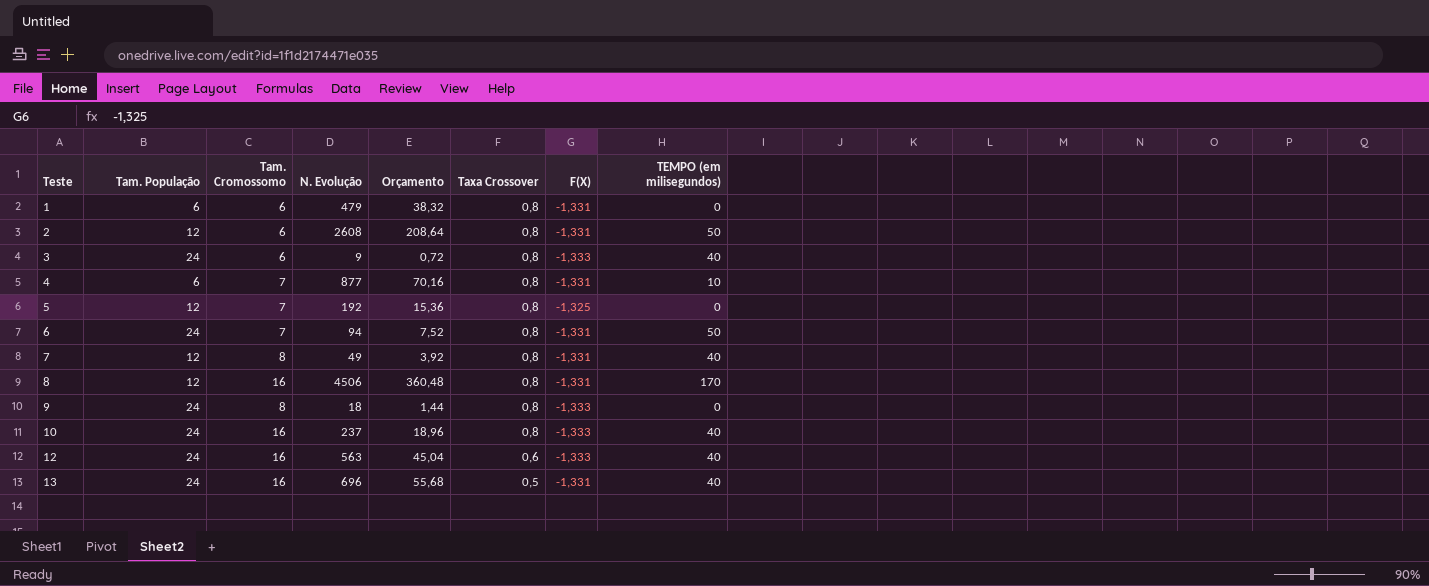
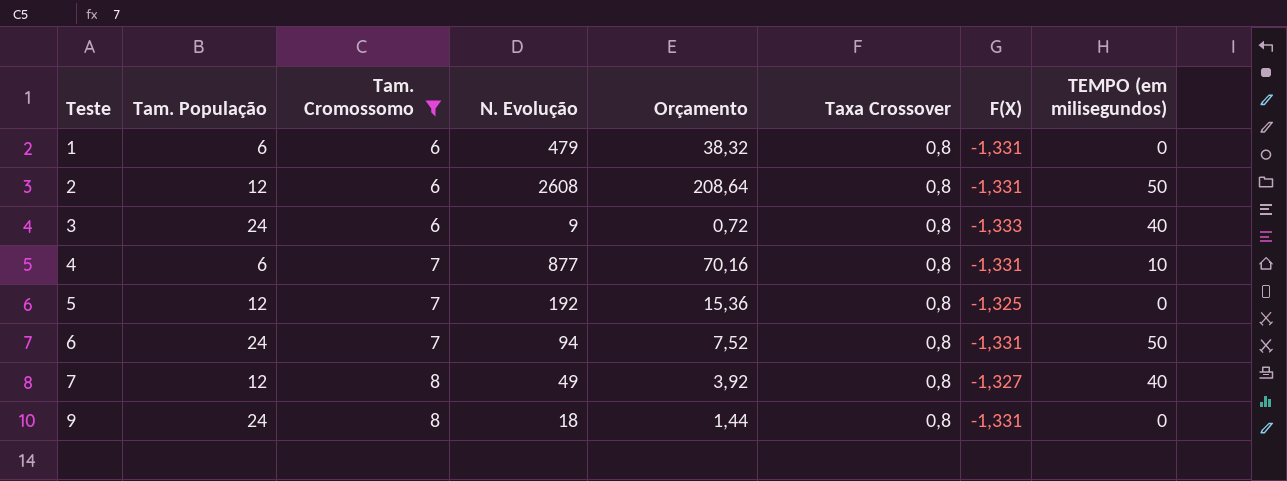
filter: none -> Tam. Cromossomo != 16
7 | F(X): -1,331 -> -1,327
9 | F(X): -1,333 -> -1,331

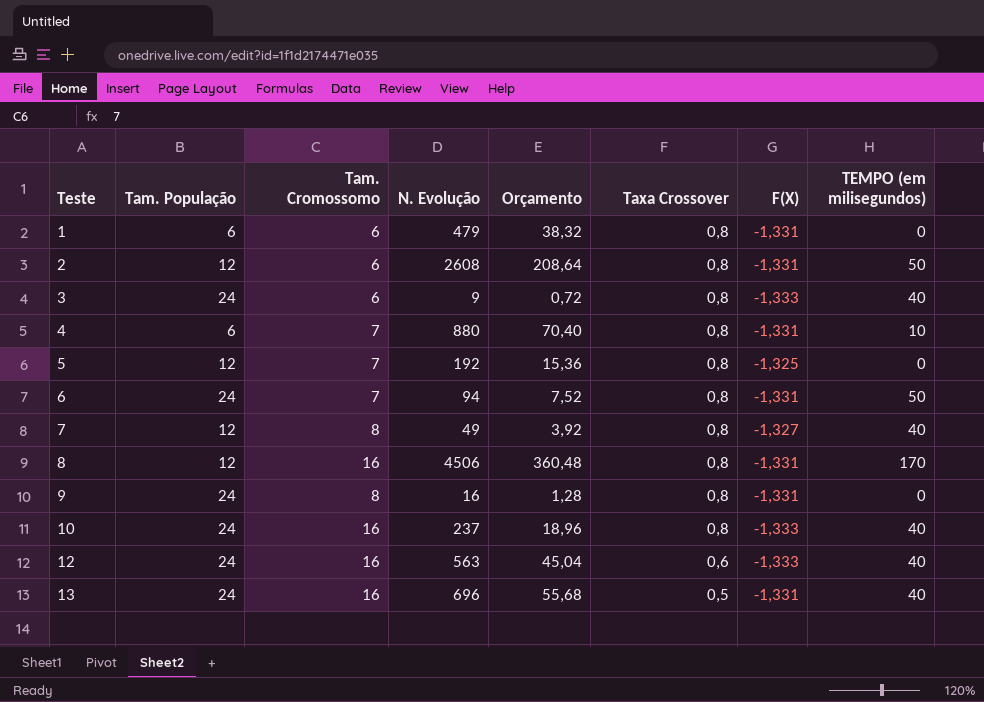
filter: Tam. Cromossomo != 16 -> none
4 | N. Evolução: 877 -> 880
4 | Orçamento: 70,16 -> 70,40
9 | N. Evolução: 18 -> 16
9 | Orçamento: 1,44 -> 1,28

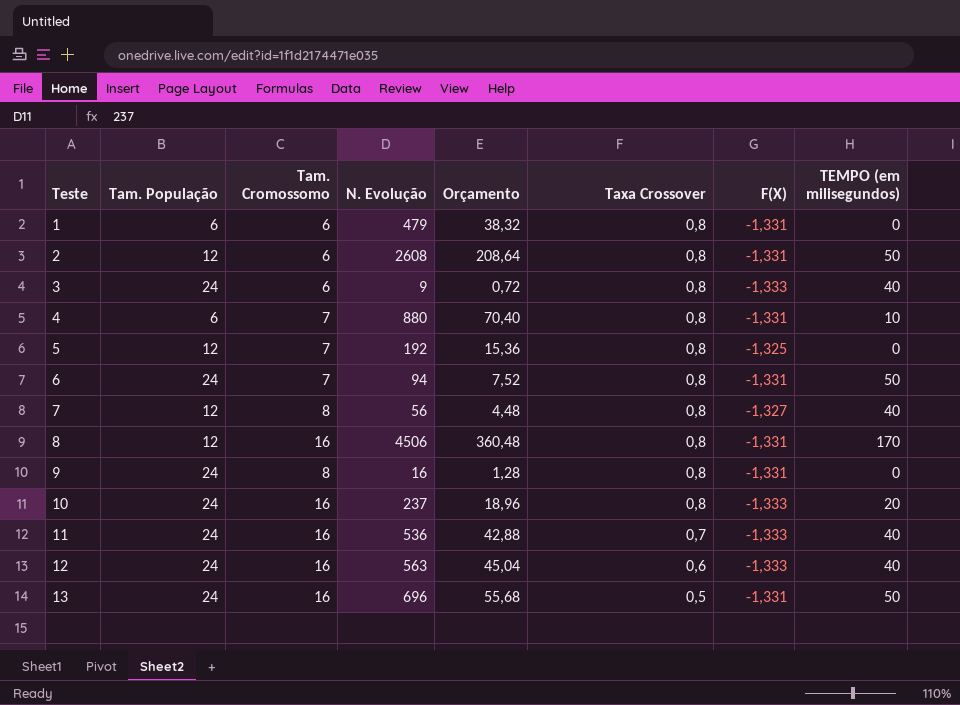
7 | N. Evolução: 49 -> 56
7 | Orçamento: 3,92 -> 4,48
10 | TEMPO (em milisegundos): 40 -> 20
row 11: none -> 24 | 16 | 536 | 42,88 | 0,7 | -1,333 | 40
13 | TEMPO (em milisegundos): 40 -> 50

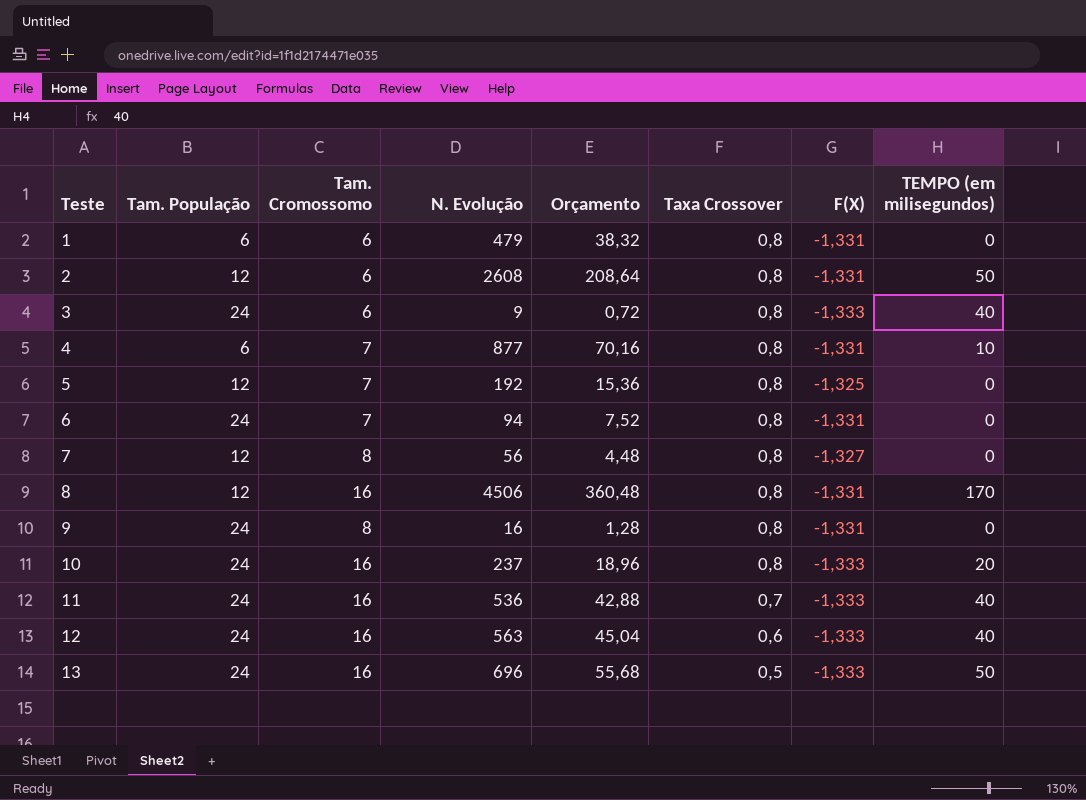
4 | N. Evolução: 880 -> 877
4 | Orçamento: 70,40 -> 70,16
6 | TEMPO (em milisegundos): 50 -> 0
7 | TEMPO (em milisegundos): 40 -> 0
13 | F(X): -1,331 -> -1,333

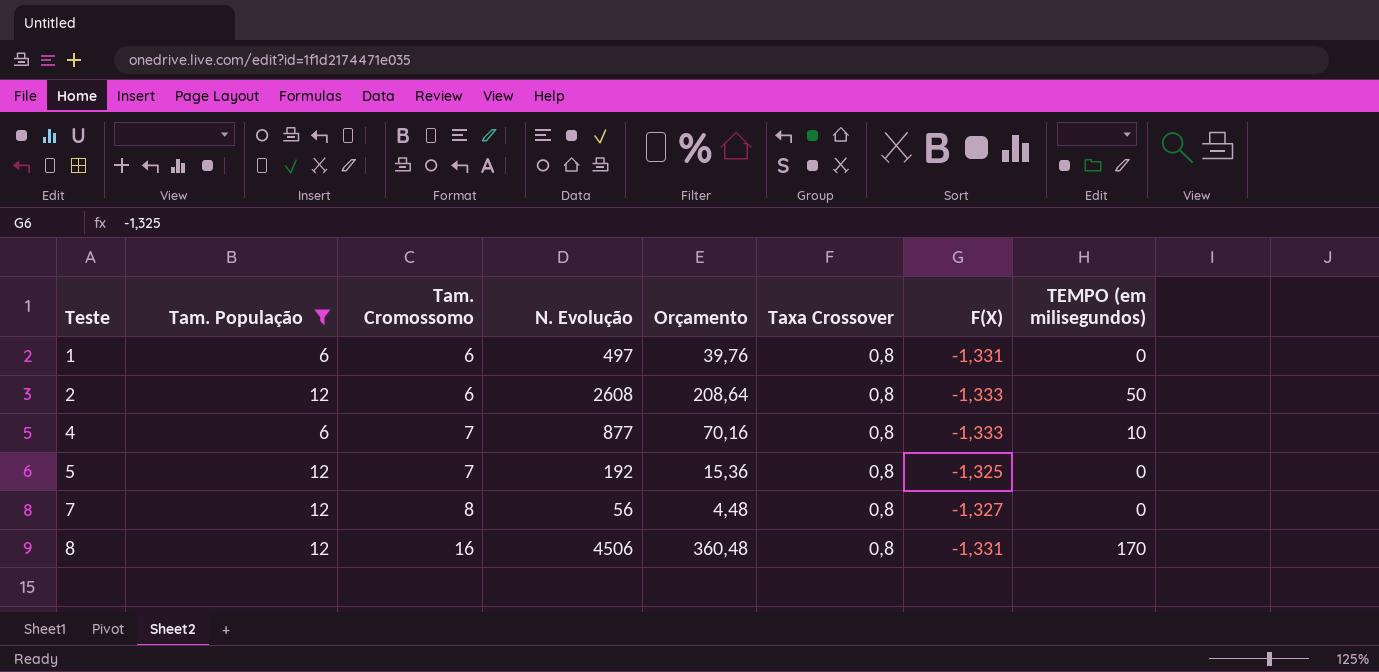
filter: none -> Tam. População != 24
1 | N. Evolução: 479 -> 497
1 | Orçamento: 38,32 -> 39,76
2 | F(X): -1,331 -> -1,333
4 | F(X): -1,331 -> -1,333

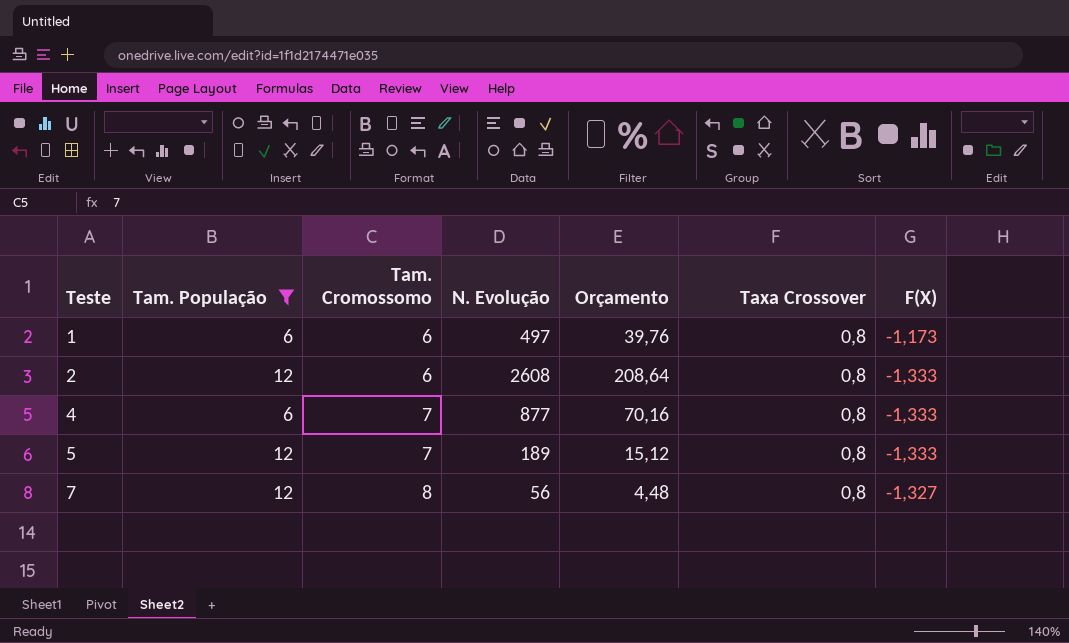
column TEMPO (em milisegundos) | position: 8 -> none
row 8: 12 | 16 | 4506 | 360,48 | 0,8 | -1,331 | 170 -> none
1 | F(X): -1,331 -> -1,173
5 | N. Evolução: 192 -> 189
5 | Orçamento: 15,36 -> 15,12
5 | F(X): -1,325 -> -1,333

